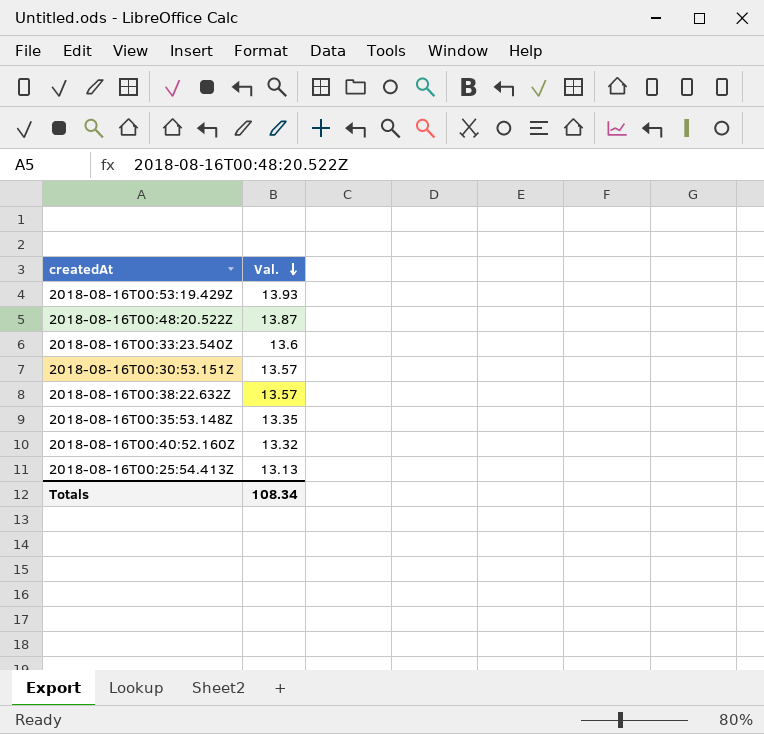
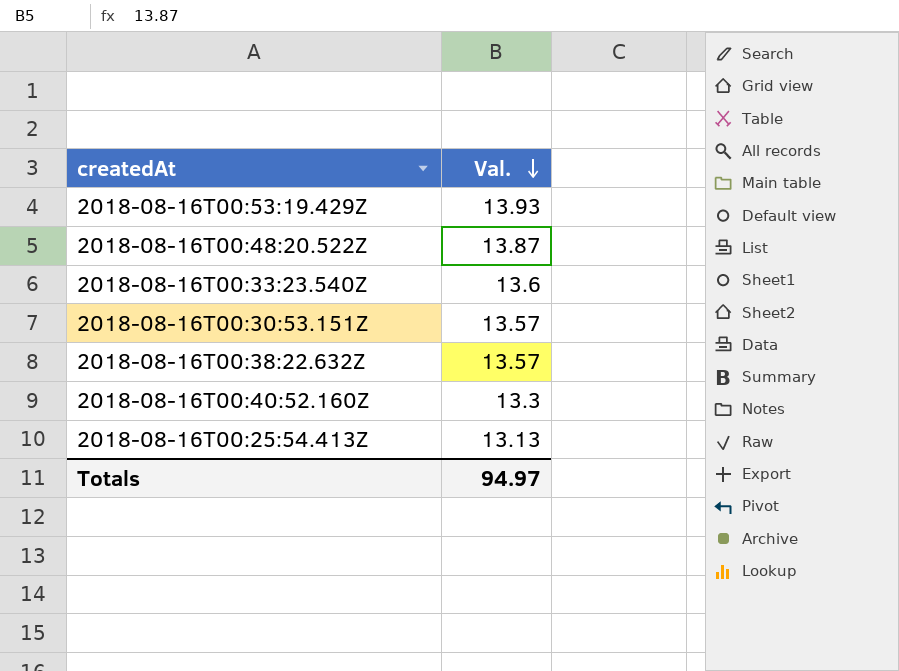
row 2018-08-16T00:35:53.148Z: 13.35 -> none
2018-08-16T00:40:52.160Z | Val.: 13.32 -> 13.3
Totals | Val.: 108.34 -> 94.97

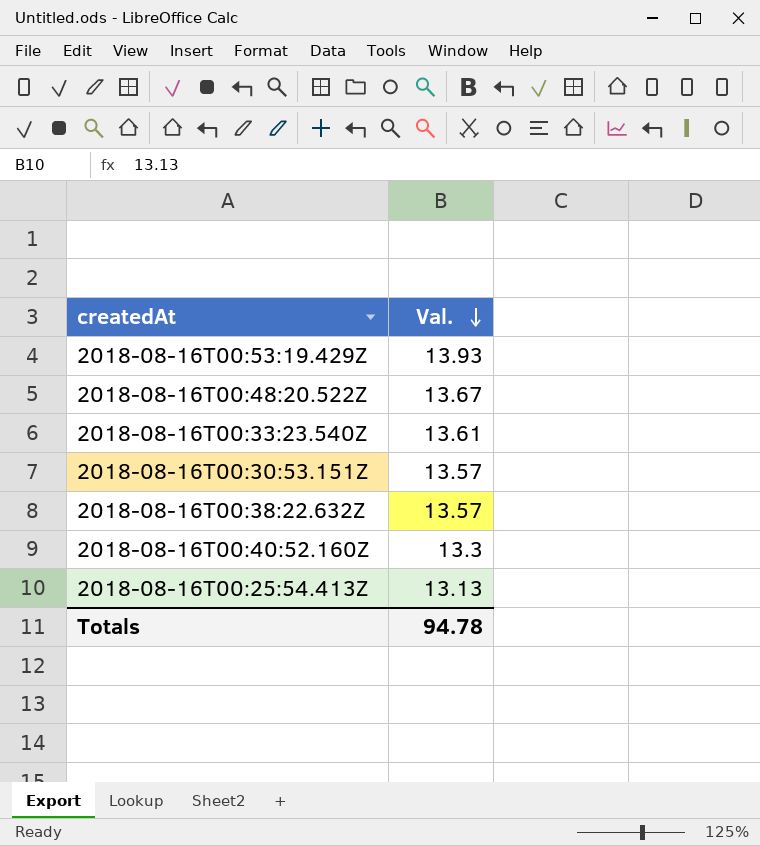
2018-08-16T00:48:20.522Z | Val.: 13.87 -> 13.67
2018-08-16T00:33:23.540Z | Val.: 13.6 -> 13.61
Totals | Val.: 94.97 -> 94.78

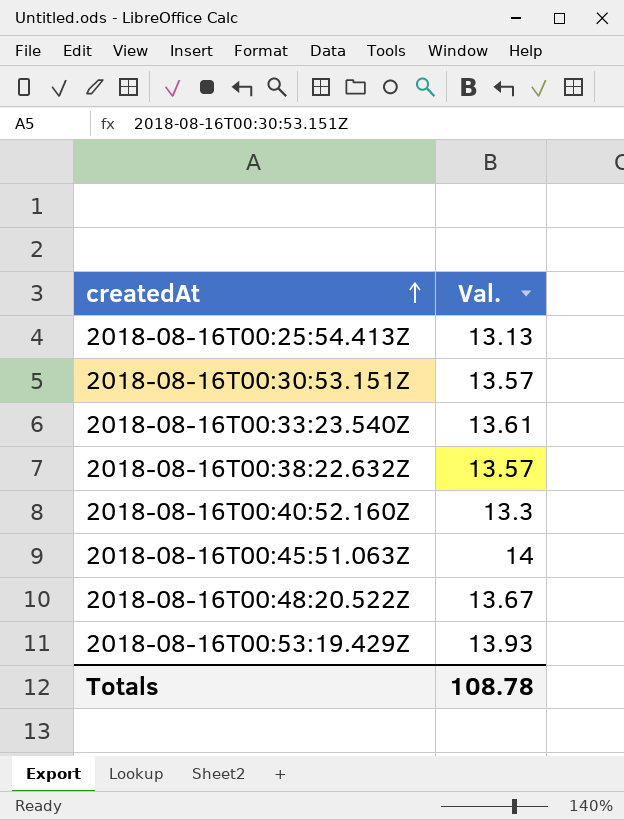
row order: Val. descending -> createdAt ascending
row 2018-08-16T00:45:51.063Z: none -> 14
Totals | Val.: 94.78 -> 108.78

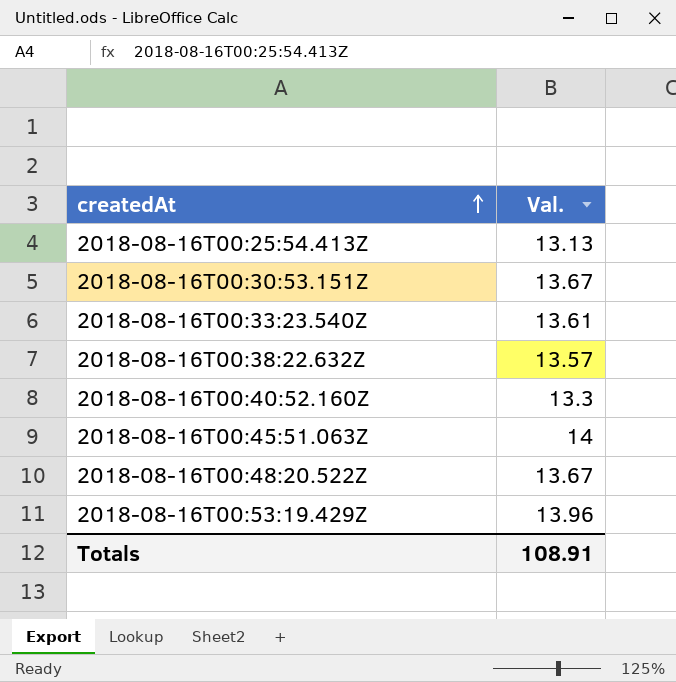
2018-08-16T00:30:53.151Z | Val.: 13.57 -> 13.67
2018-08-16T00:53:19.429Z | Val.: 13.93 -> 13.96
Totals | Val.: 108.78 -> 108.91

